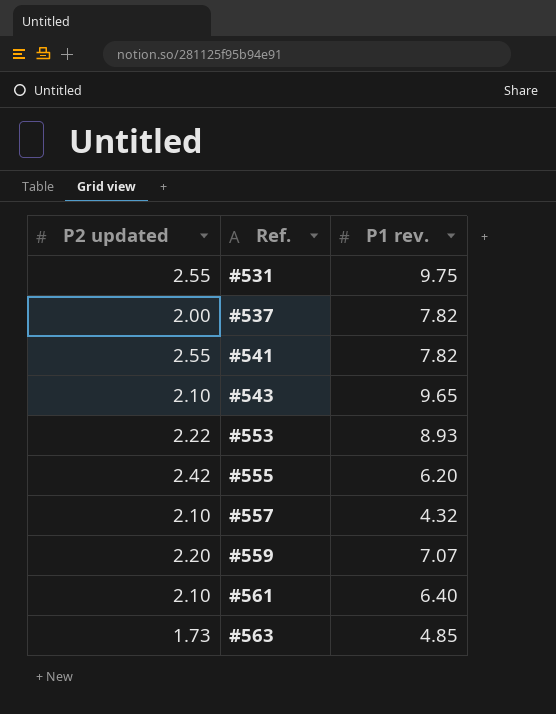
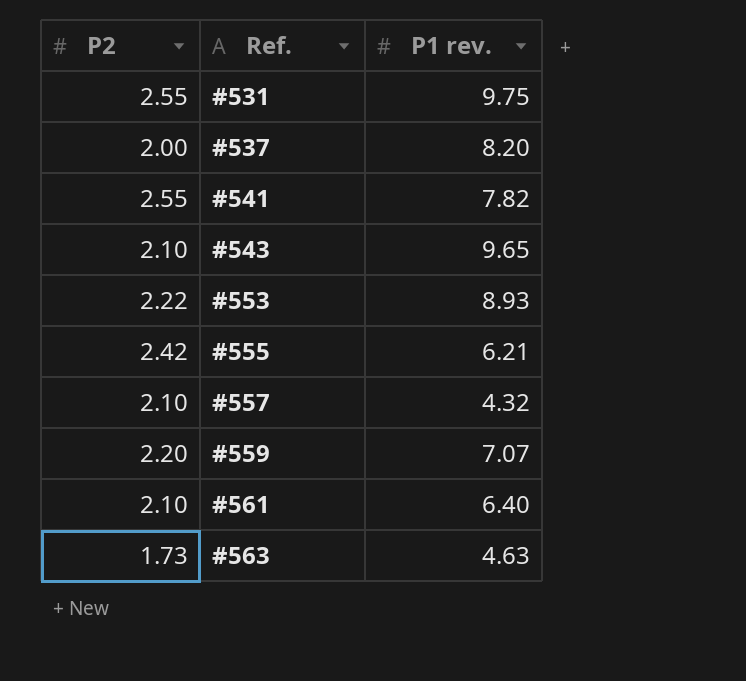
column name: P2 updated -> P2
#537 | P1 rev.: 7.82 -> 8.20
#555 | P1 rev.: 6.20 -> 6.21
#563 | P1 rev.: 4.85 -> 4.63

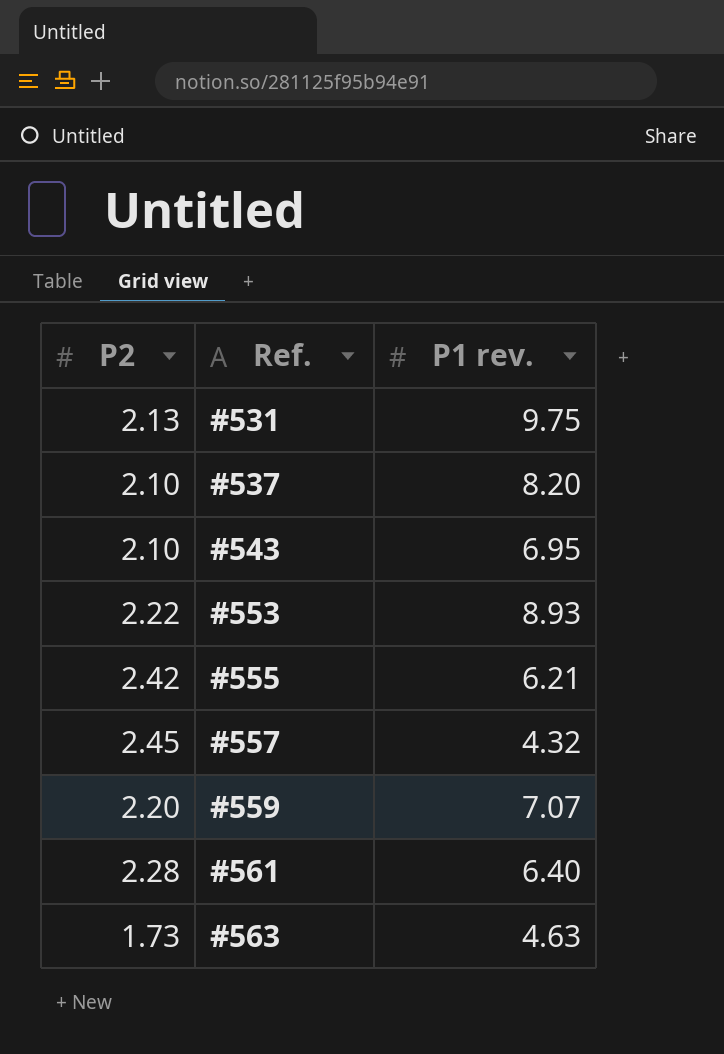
row #541: 2.55 | 7.82 -> none
#531 | P2: 2.55 -> 2.13
#537 | P2: 2.00 -> 2.10
#543 | P1 rev.: 9.65 -> 6.95
#557 | P2: 2.10 -> 2.45
#561 | P2: 2.10 -> 2.28

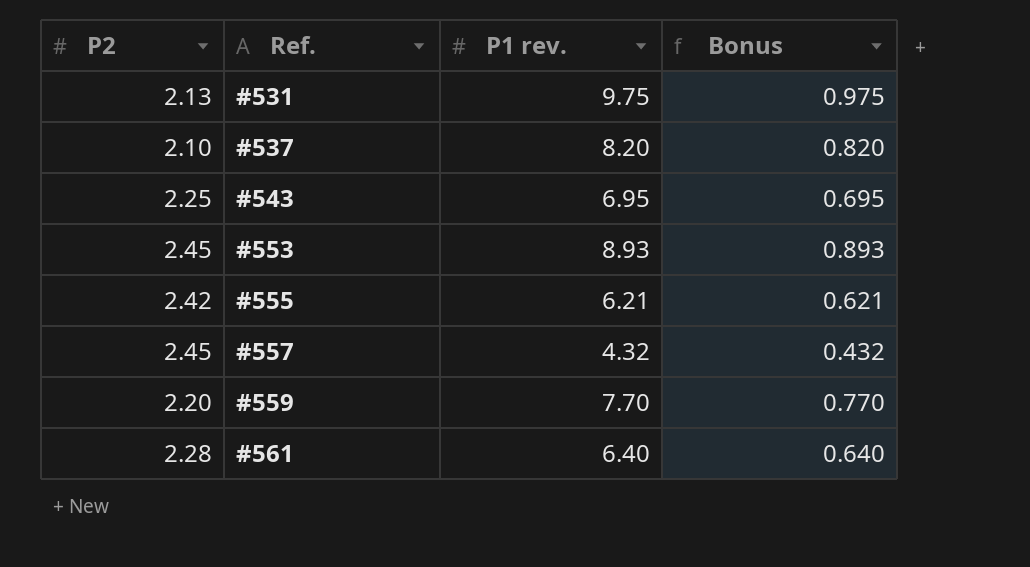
column Bonus | formula: none -> [P1 rev.] * 0.1
row #563: 1.73 | 4.63 -> none
#543 | P2: 2.10 -> 2.25
#553 | P2: 2.22 -> 2.45
#559 | P1 rev.: 7.07 -> 7.70

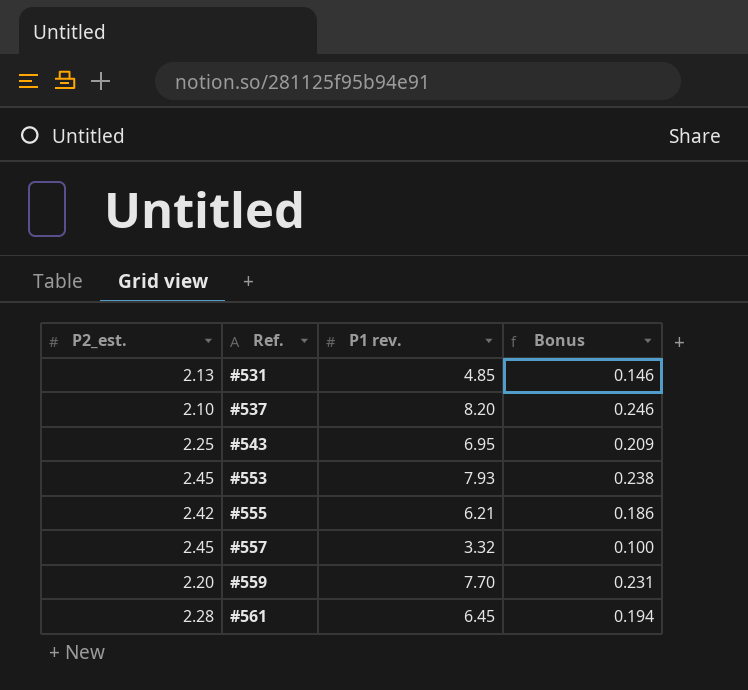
column name: P2 -> P2_est.
column Bonus | formula: [P1 rev.] * 0.1 -> [P1 rev.] * 0.03
#531 | P1 rev.: 9.75 -> 4.85
#553 | P1 rev.: 8.93 -> 7.93
#557 | P1 rev.: 4.32 -> 3.32
#561 | P1 rev.: 6.40 -> 6.45

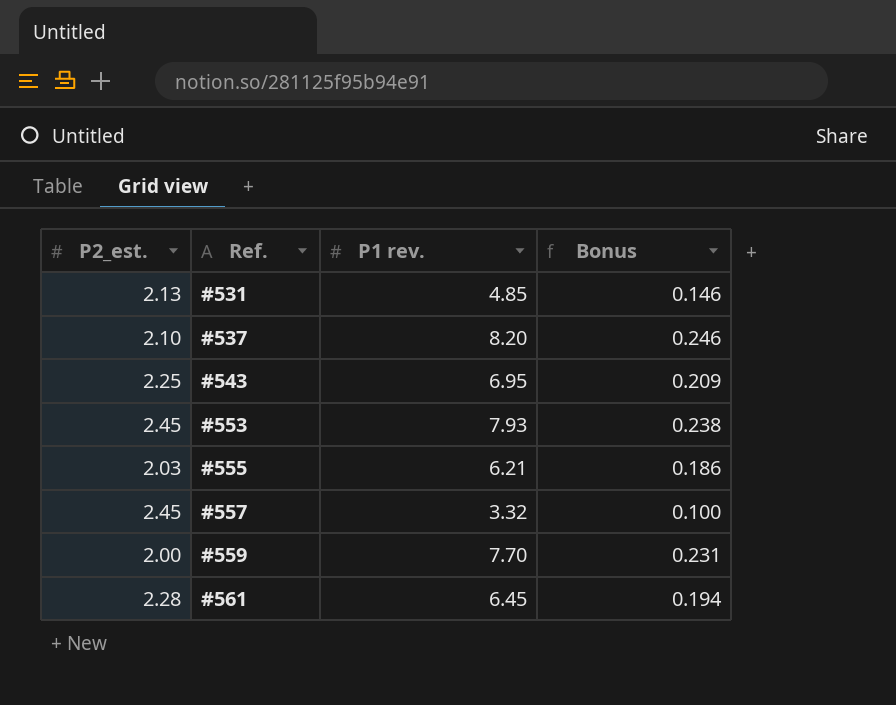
#555 | P2_est.: 2.42 -> 2.03
#559 | P2_est.: 2.20 -> 2.00

